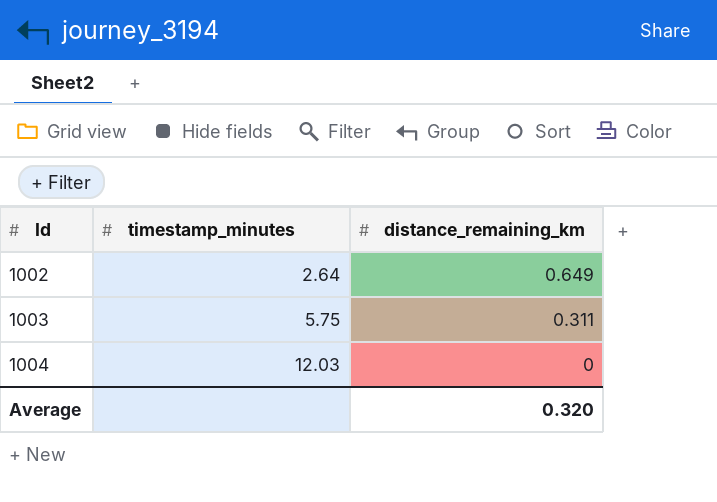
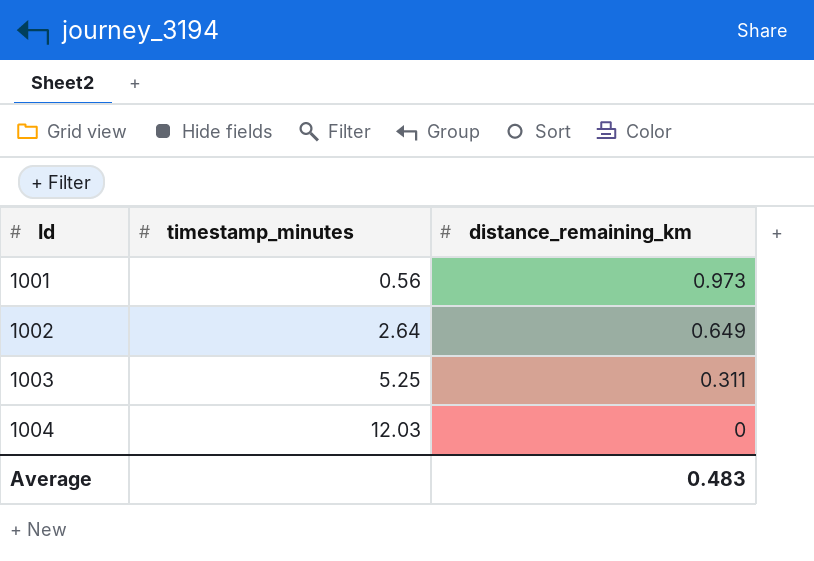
row 1001: none -> 0.56 | 0.973
1003 | timestamp_minutes: 5.75 -> 5.25
Average | distance_remaining_km: 0.320 -> 0.483

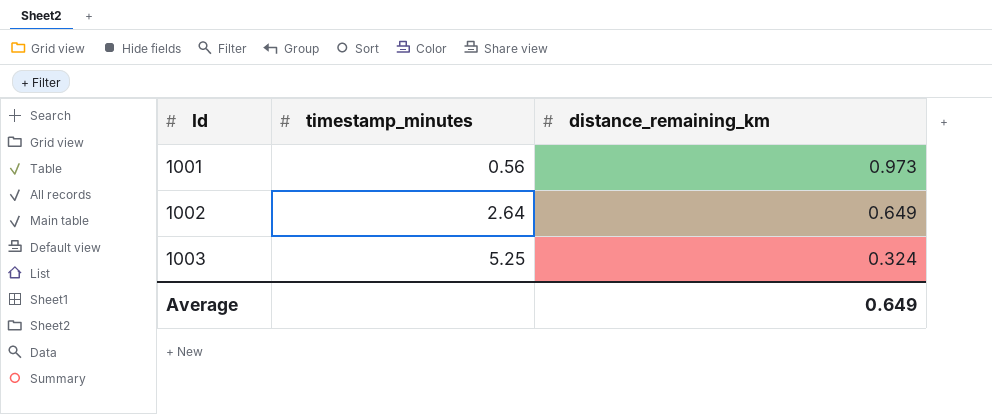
row 1004: 12.03 | 0 -> none
1003 | distance_remaining_km: 0.311 -> 0.324
Average | distance_remaining_km: 0.483 -> 0.649

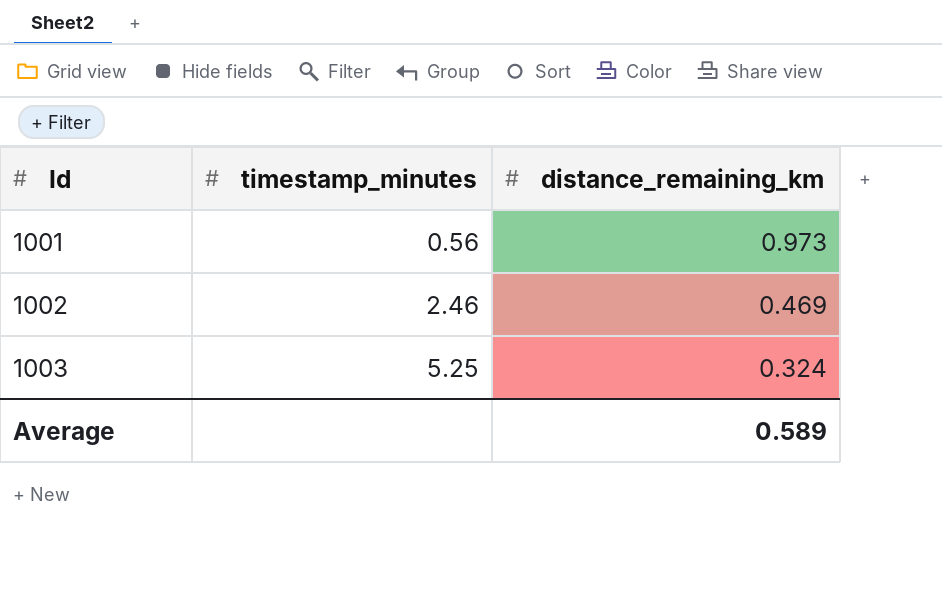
1002 | timestamp_minutes: 2.64 -> 2.46
1002 | distance_remaining_km: 0.649 -> 0.469
Average | distance_remaining_km: 0.649 -> 0.589

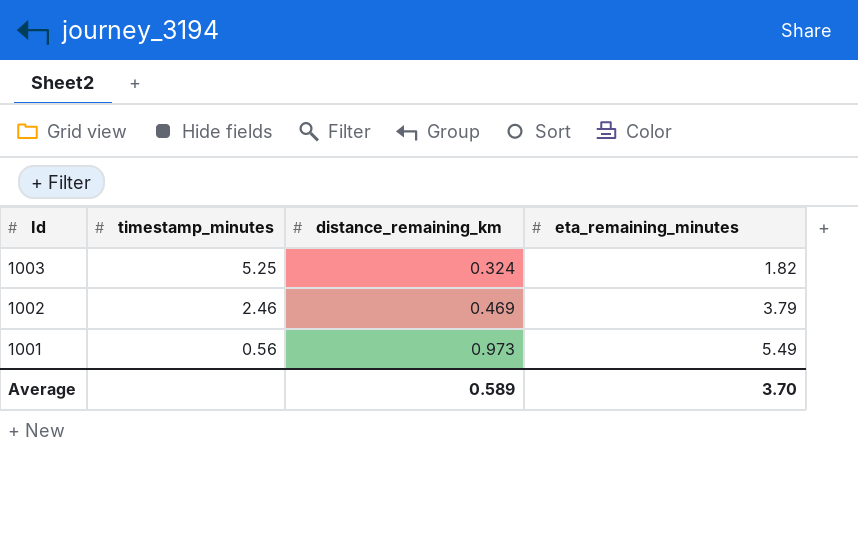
row order: Id ascending -> Id descending
column eta_remaining_minutes | position: none -> 4

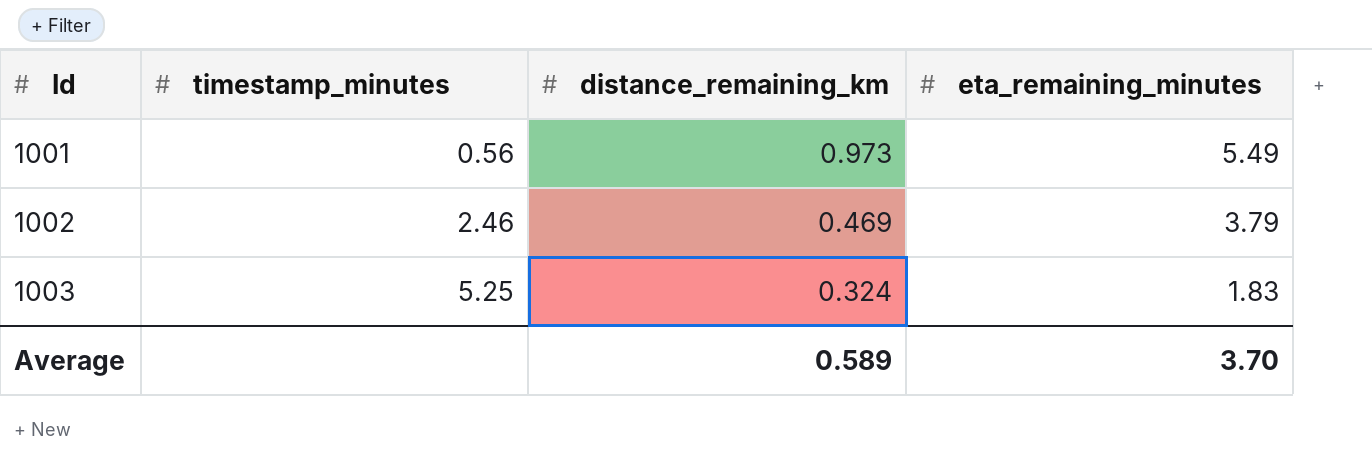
row order: Id descending -> Id ascending
1003 | eta_remaining_minutes: 1.82 -> 1.83

